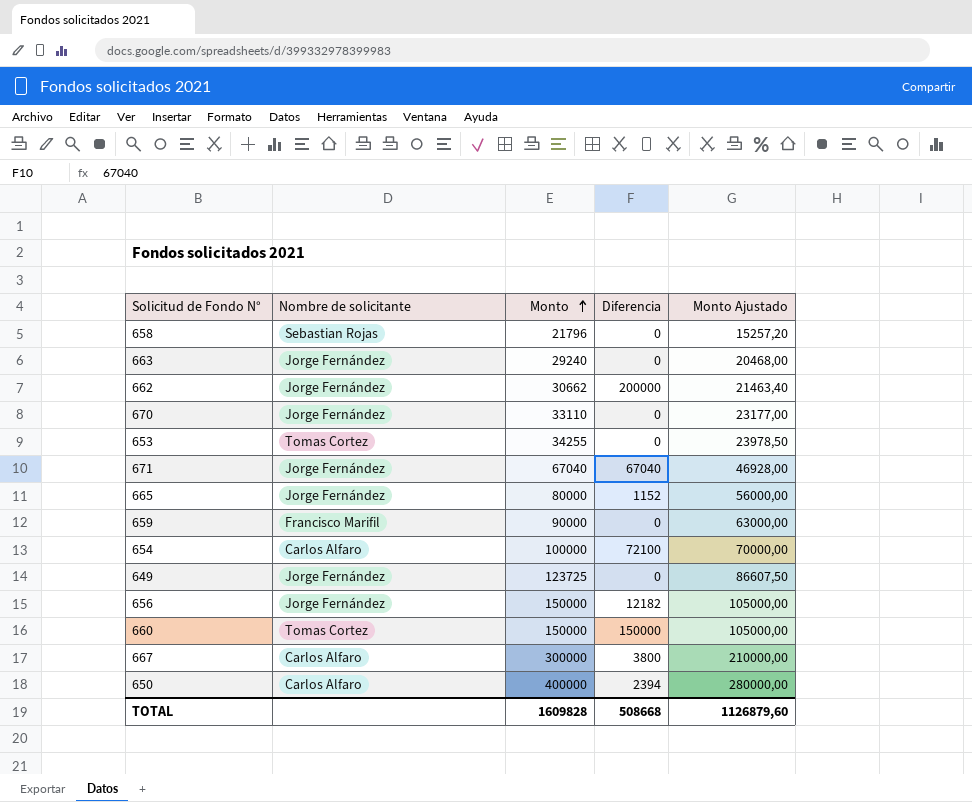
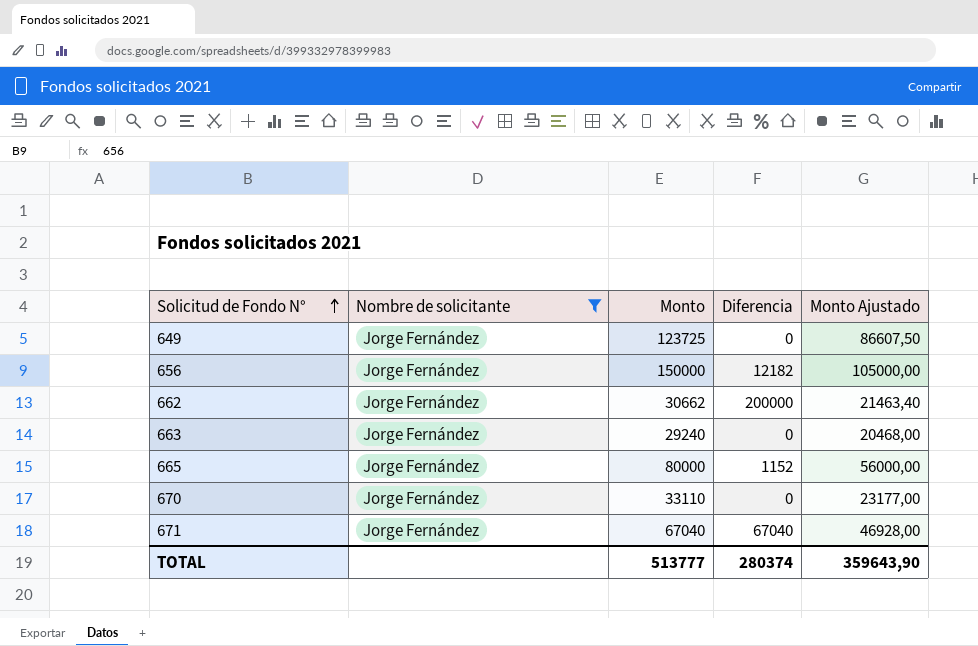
filter: none -> Nombre de solicitante = Jorge Fernández
row order: Monto ascending -> Solicitud de Fondo N° ascending
TOTAL | Monto: 1609828 -> 513777
TOTAL | Diferencia: 508668 -> 280374
TOTAL | Monto Ajustado: 1126879,60 -> 359643,90

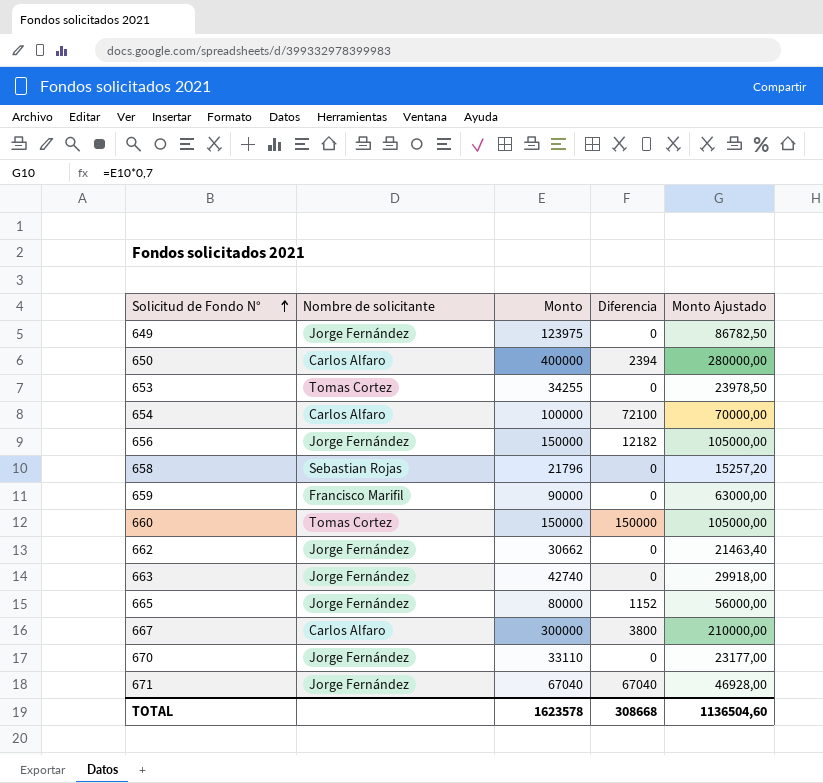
filter: Nombre de solicitante = Jorge Fernández -> none
649 | Monto: 123725 -> 123975
649 | Monto Ajustado: 86607,50 -> 86782,50
662 | Diferencia: 200000 -> 0
663 | Monto: 29240 -> 42740
663 | Monto Ajustado: 20468,00 -> 29918,00
TOTAL | Monto: 513777 -> 1623578
TOTAL | Diferencia: 280374 -> 308668
TOTAL | Monto Ajustado: 359643,90 -> 1136504,60

